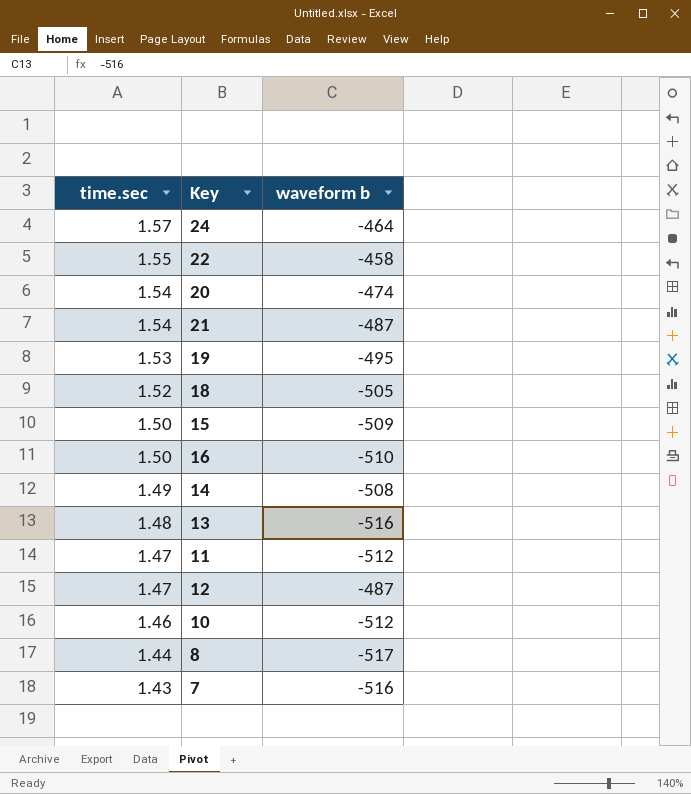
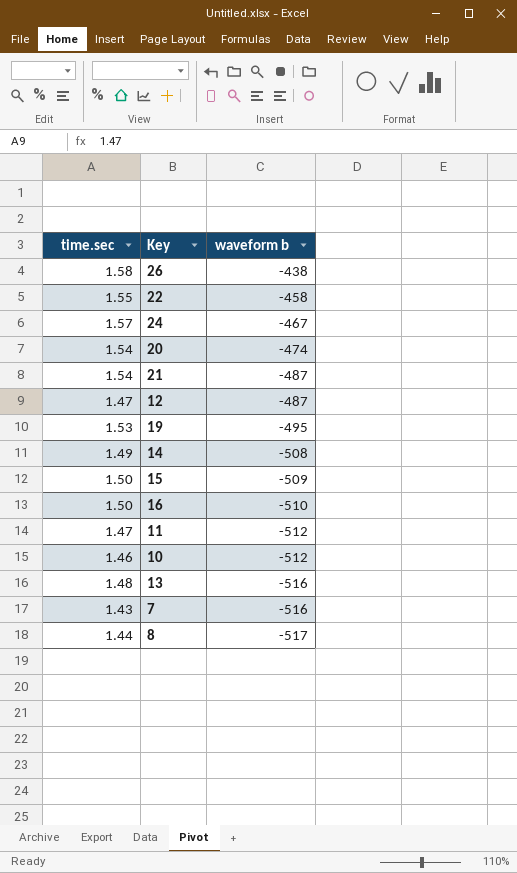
row order: time.sec descending -> waveform b descending
row 18: 1.52 | -505 -> none
row 26: none -> 1.58 | -438
24 | waveform b: -464 -> -467

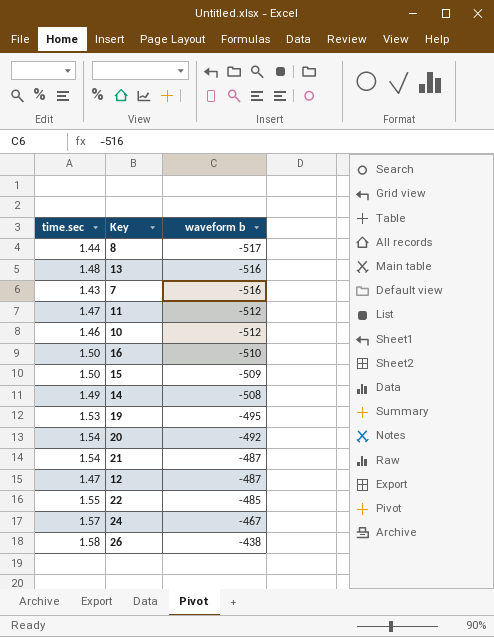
row order: waveform b descending -> waveform b ascending
20 | waveform b: -474 -> -492
22 | waveform b: -458 -> -485

